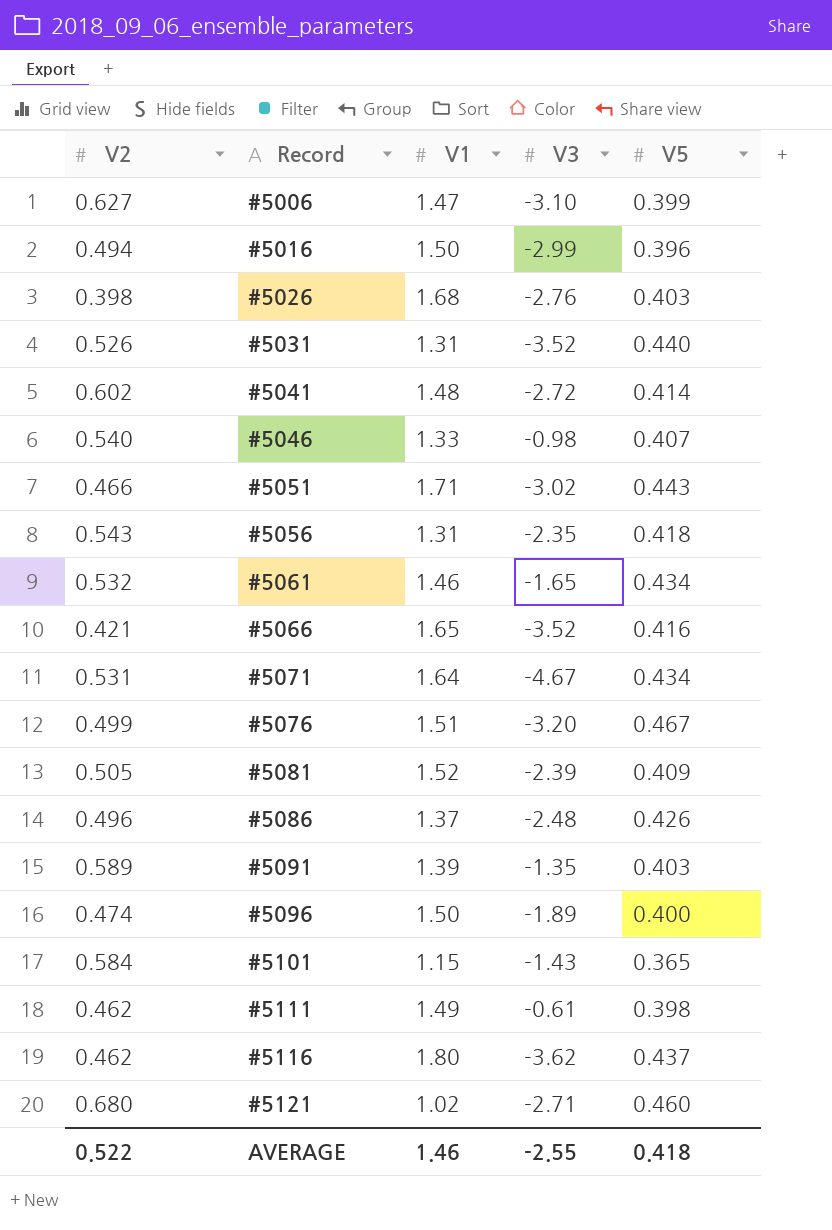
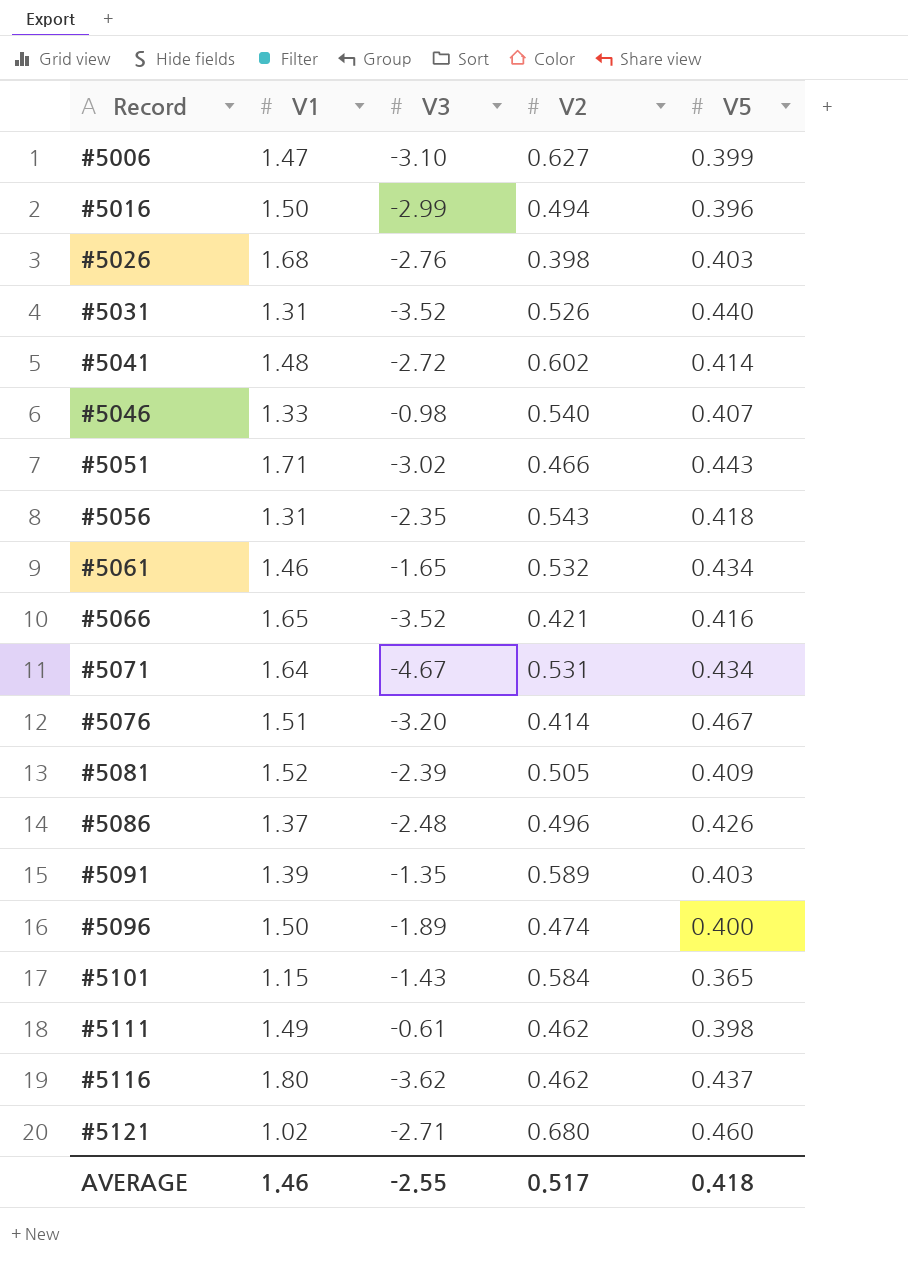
column V2 | position: 1 -> 4
#5076 | V2: 0.499 -> 0.414
AVERAGE | V2: 0.522 -> 0.517

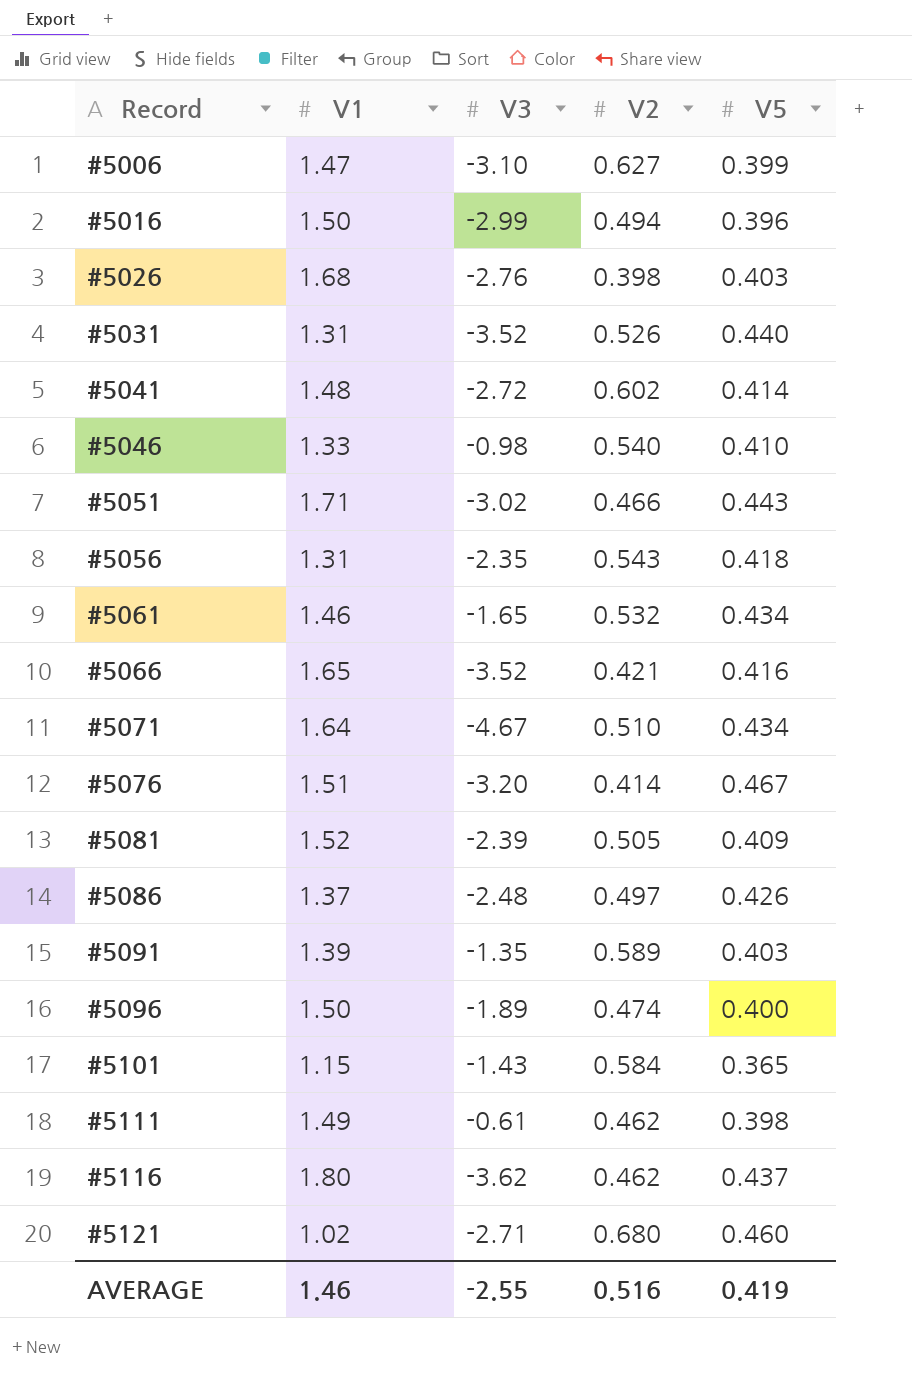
#5046 | V5: 0.407 -> 0.410
#5071 | V2: 0.531 -> 0.510
#5086 | V2: 0.496 -> 0.497
AVERAGE | V2: 0.517 -> 0.516
AVERAGE | V5: 0.418 -> 0.419

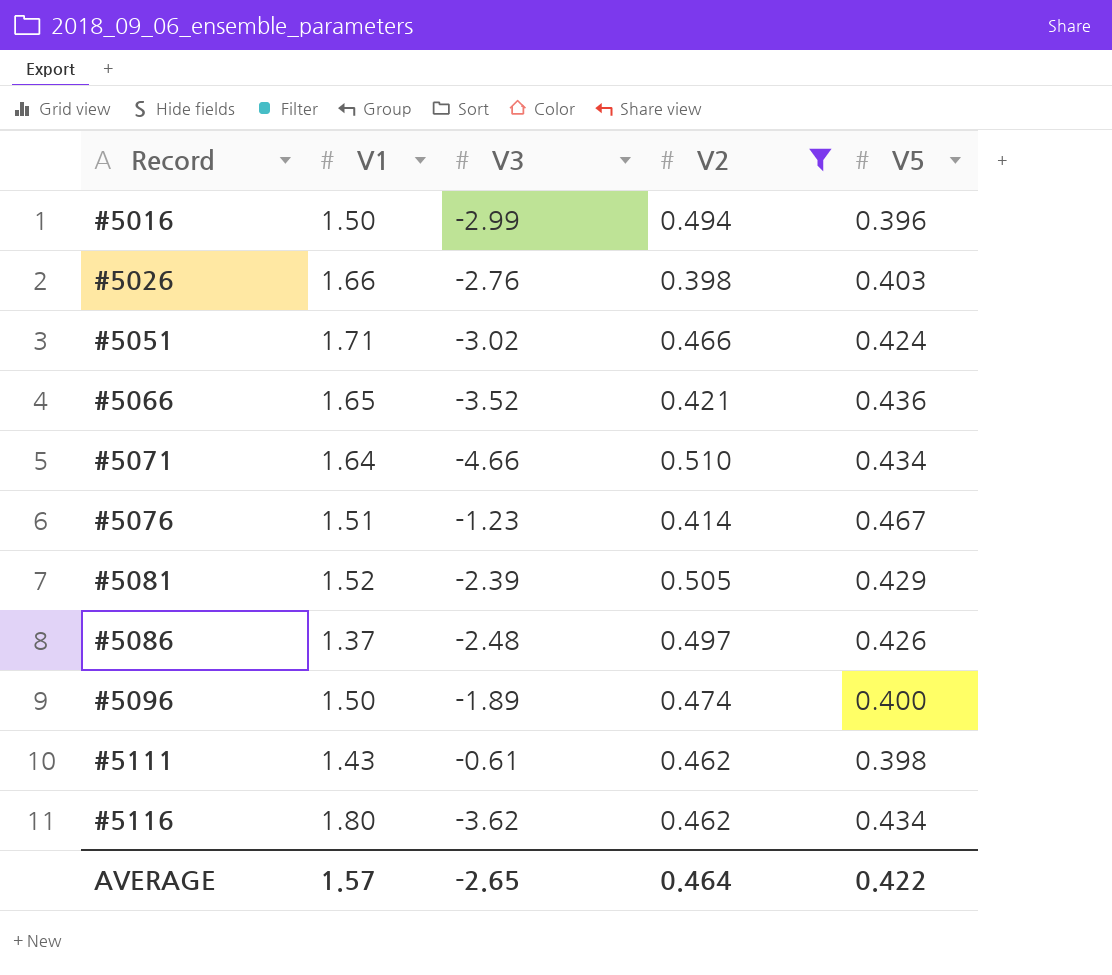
filter: none -> V2 <= 0.510
#5026 | V1: 1.68 -> 1.66
#5051 | V5: 0.443 -> 0.424
#5066 | V5: 0.416 -> 0.436
#5071 | V3: -4.67 -> -4.66
#5076 | V3: -3.20 -> -1.23
#5081 | V5: 0.409 -> 0.429
#5111 | V1: 1.49 -> 1.43
#5116 | V5: 0.437 -> 0.434
AVERAGE | V1: 1.46 -> 1.57
AVERAGE | V3: -2.55 -> -2.65
AVERAGE | V2: 0.516 -> 0.464
AVERAGE | V5: 0.419 -> 0.422

